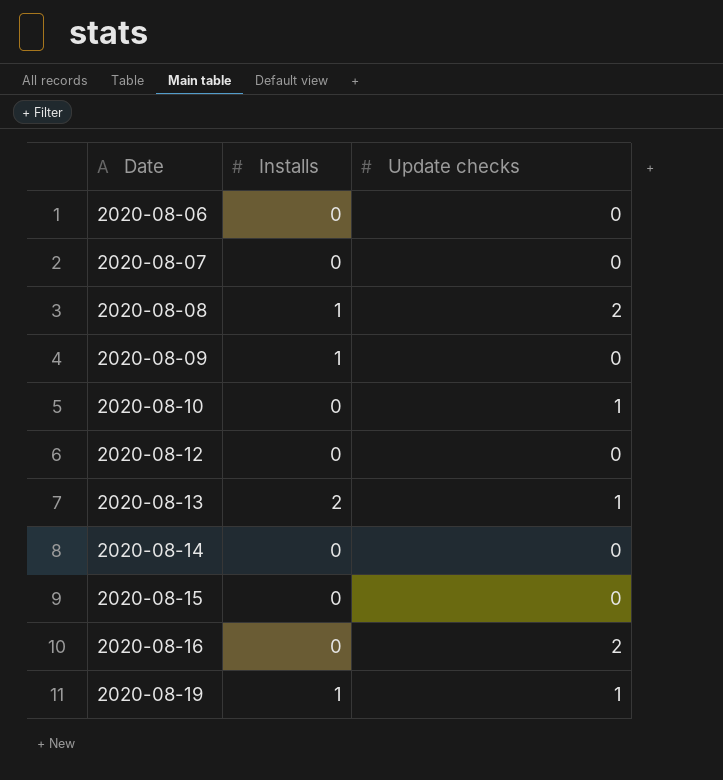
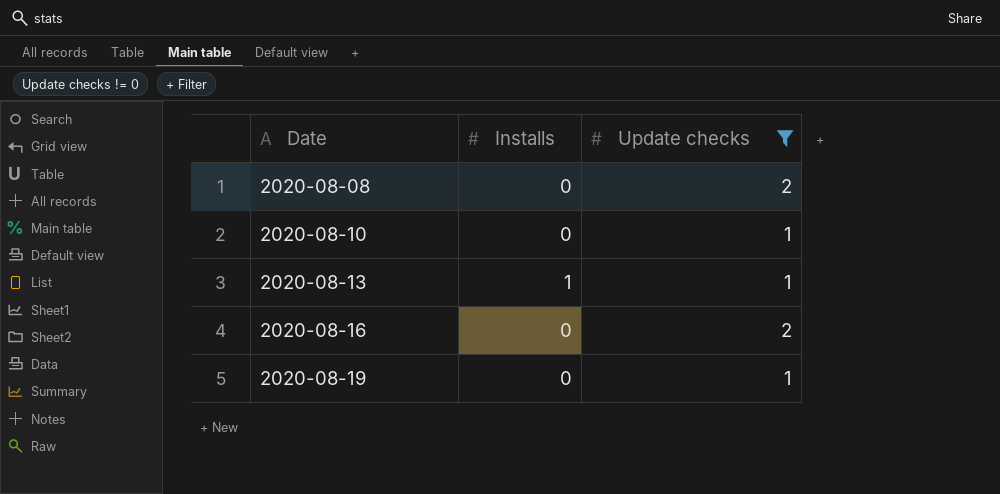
filter: none -> Update checks != 0
2020-08-08 | Installs: 1 -> 0
2020-08-13 | Installs: 2 -> 1
2020-08-19 | Installs: 1 -> 0

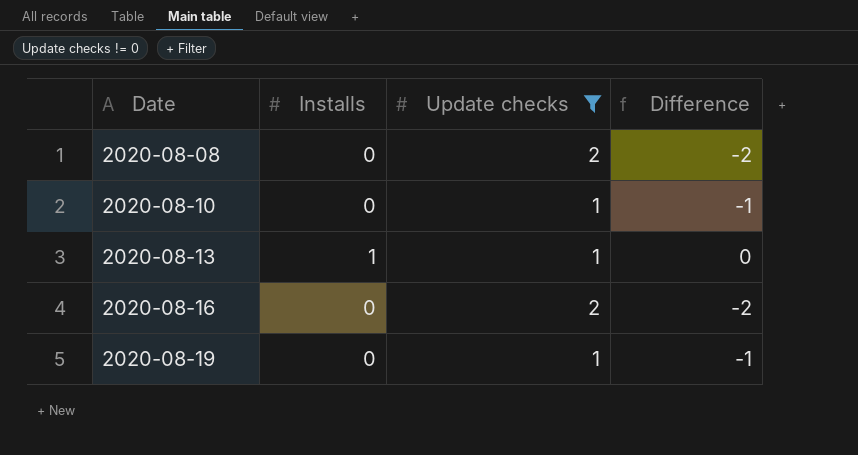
column Difference | formula: none -> [Installs] - [Update checks]

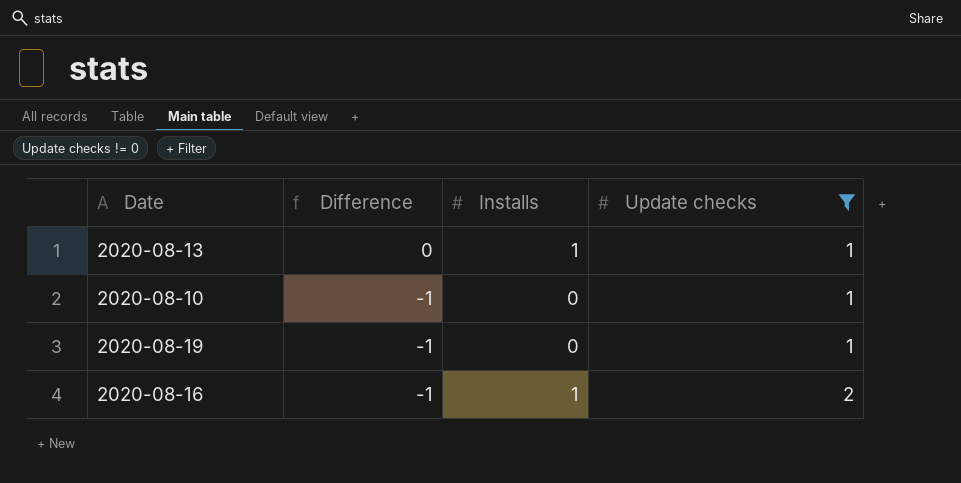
row order: Date ascending -> Difference descending
column Difference | position: 4 -> 2
row 2020-08-08: 0 | 2 | -2 -> none
2020-08-16 | Difference: -2 -> -1
2020-08-16 | Installs: 0 -> 1

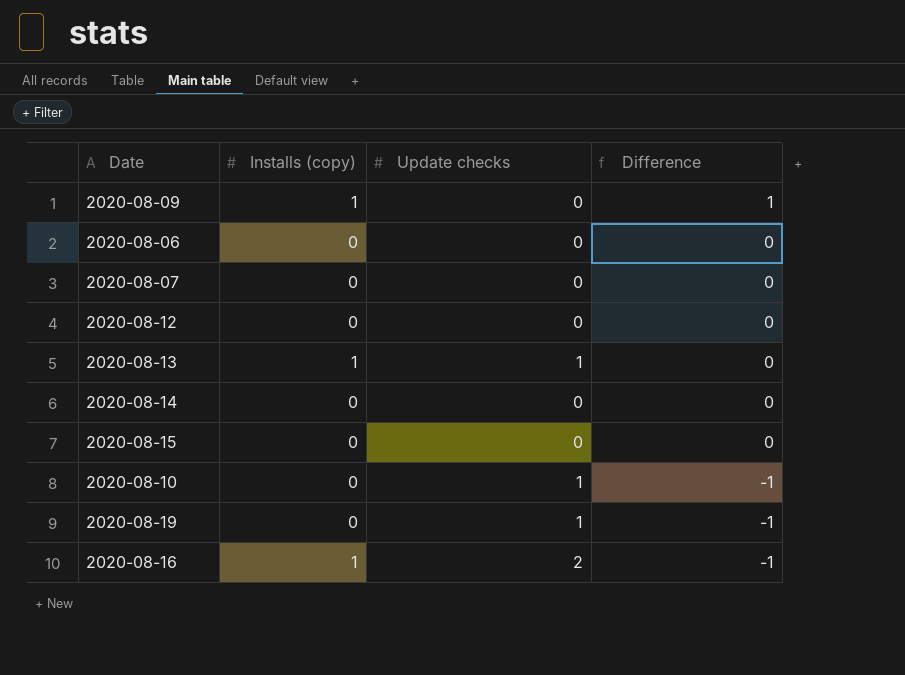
filter: Update checks != 0 -> none
column name: Installs -> Installs (copy)
column Difference | position: 2 -> 4

